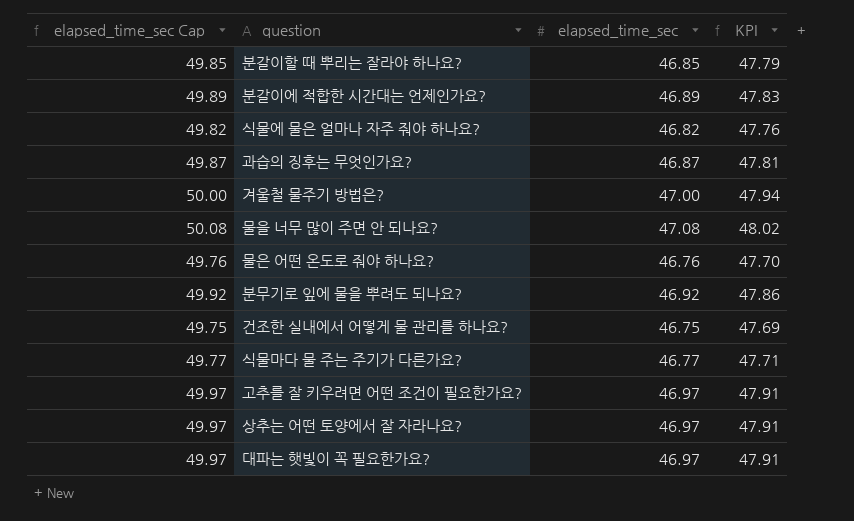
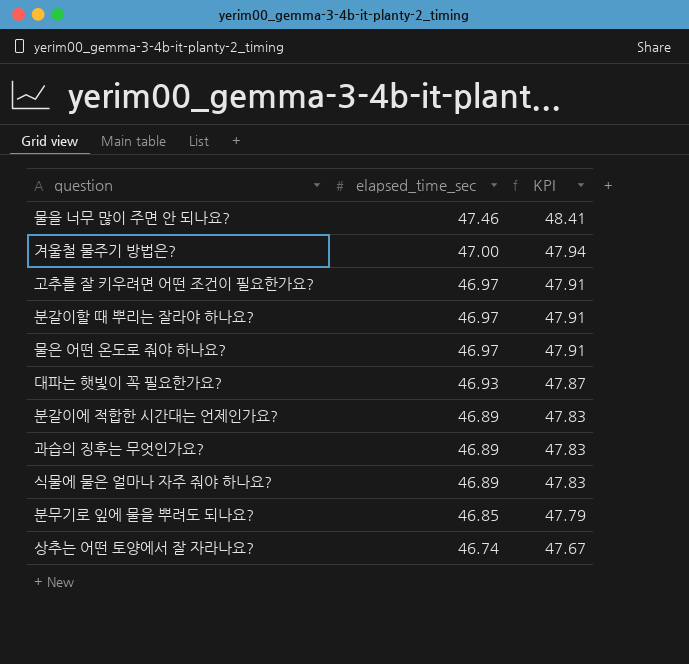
row order: none -> elapsed_time_sec descending
column elapsed_time_sec Cap | formula: [elapsed_time_sec] + 3 -> none
row 건조한 실내에서 어떻게 물 관리를 하나요?: 49.75 | 46.75 | 47.69 -> none
row 식물마다 물 주는 주기가 다른가요?: 49.77 | 46.77 | 47.71 -> none
물을 너무 많이 주면 안 되나요? | elapsed_time_sec: 47.08 -> 47.46
물을 너무 많이 주면 안 되나요? | KPI: 48.02 -> 48.41
분갈이할 때 뿌리는 잘라야 하나요? | elapsed_time_sec: 46.85 -> 46.97
분갈이할 때 뿌리는 잘라야 하나요? | KPI: 47.79 -> 47.91
물은 어떤 온도로 줘야 하나요? | elapsed_time_sec: 46.76 -> 46.97
물은 어떤 온도로 줘야 하나요? | KPI: 47.70 -> 47.91
대파는 햇빛이 꼭 필요한가요? | elapsed_time_sec: 46.97 -> 46.93
대파는 햇빛이 꼭 필요한가요? | KPI: 47.91 -> 47.87
과습의 징후는 무엇인가요? | elapsed_time_sec: 46.87 -> 46.89
과습의 징후는 무엇인가요? | KPI: 47.81 -> 47.83
식물에 물은 얼마나 자주 줘야 하나요? | elapsed_time_sec: 46.82 -> 46.89
식물에 물은 얼마나 자주 줘야 하나요? | KPI: 47.76 -> 47.83
분무기로 잎에 물을 뿌려도 되나요? | elapsed_time_sec: 46.92 -> 46.85
분무기로 잎에 물을 뿌려도 되나요? | KPI: 47.86 -> 47.79
상추는 어떤 토양에서 잘 자라나요? | elapsed_time_sec: 46.97 -> 46.74
상추는 어떤 토양에서 잘 자라나요? | KPI: 47.91 -> 47.67

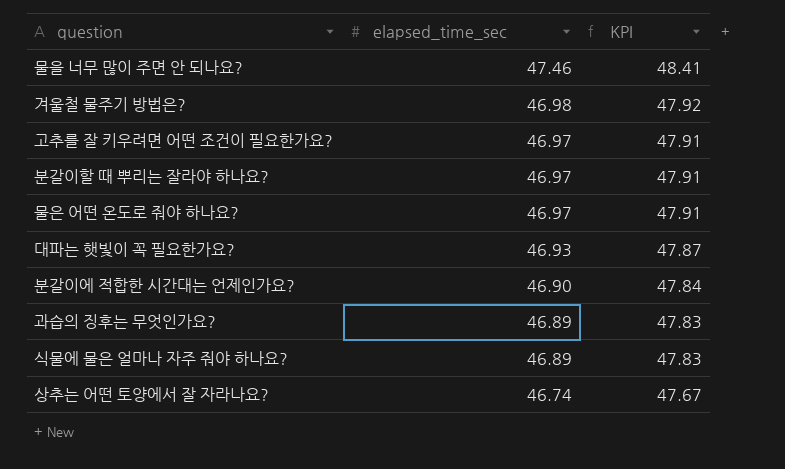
row 분무기로 잎에 물을 뿌려도 되나요?: 46.85 | 47.79 -> none
겨울철 물주기 방법은? | elapsed_time_sec: 47.00 -> 46.98
겨울철 물주기 방법은? | KPI: 47.94 -> 47.92
분갈이에 적합한 시간대는 언제인가요? | elapsed_time_sec: 46.89 -> 46.90
분갈이에 적합한 시간대는 언제인가요? | KPI: 47.83 -> 47.84

